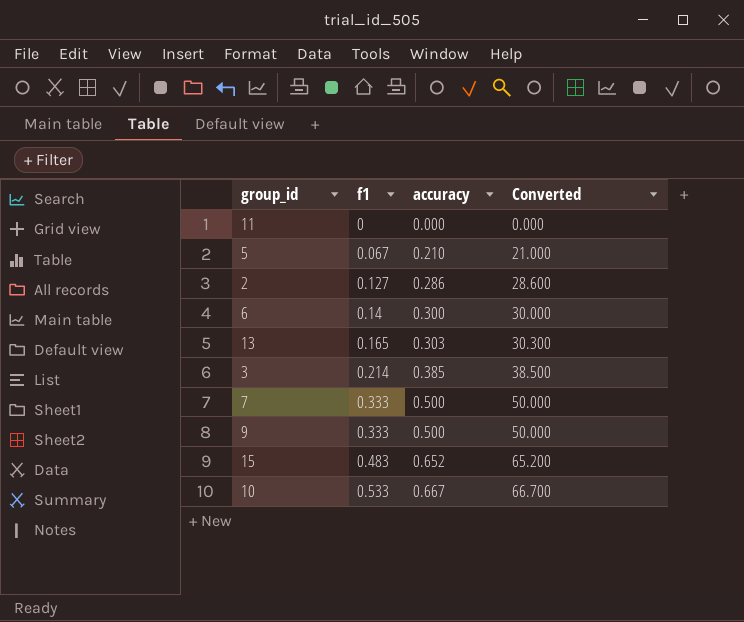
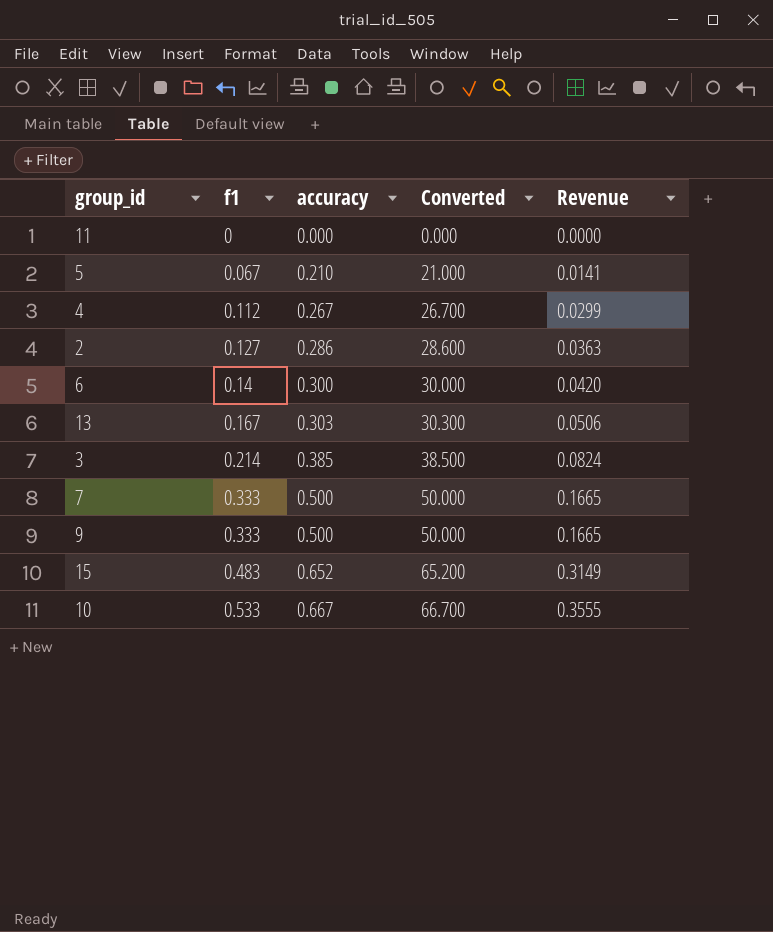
column Revenue | formula: none -> [f1] * [accuracy]
row 4: none -> 0.112 | 0.267 | 26.700 | 0.0299
13 | f1: 0.165 -> 0.167

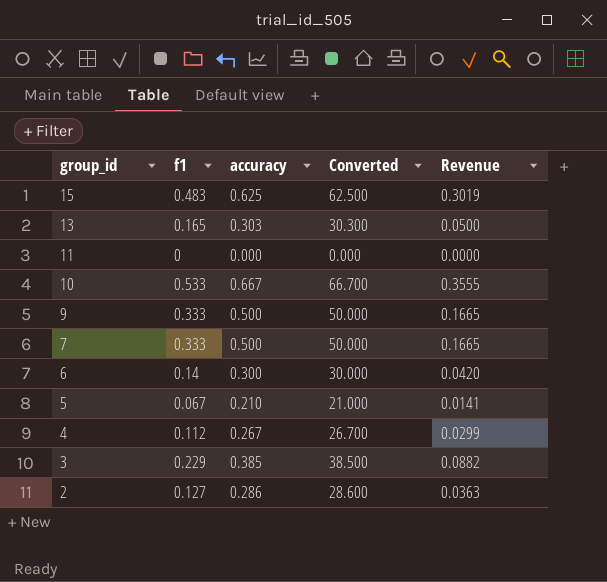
row order: f1 ascending -> group_id descending
15 | accuracy: 0.652 -> 0.625
15 | Converted: 65.200 -> 62.500
15 | Revenue: 0.3149 -> 0.3019
13 | f1: 0.167 -> 0.165
13 | Revenue: 0.0506 -> 0.0500
3 | f1: 0.214 -> 0.229
3 | Revenue: 0.0824 -> 0.0882

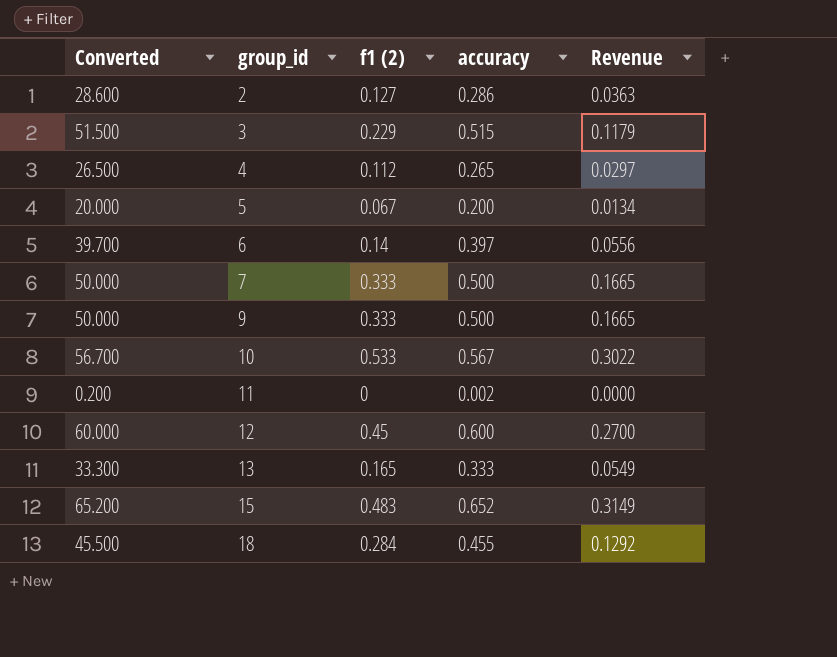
row order: group_id descending -> group_id ascending
column Converted | position: 4 -> 1
column name: f1 -> f1 (2)
3 | Converted: 38.500 -> 51.500
3 | accuracy: 0.385 -> 0.515
3 | Revenue: 0.0882 -> 0.1179
4 | Converted: 26.700 -> 26.500
4 | accuracy: 0.267 -> 0.265
4 | Revenue: 0.0299 -> 0.0297
5 | Converted: 21.000 -> 20.000
5 | accuracy: 0.210 -> 0.200
5 | Revenue: 0.0141 -> 0.0134
6 | Converted: 30.000 -> 39.700
6 | accuracy: 0.300 -> 0.397
6 | Revenue: 0.0420 -> 0.0556
10 | Converted: 66.700 -> 56.700
10 | accuracy: 0.667 -> 0.567
10 | Revenue: 0.3555 -> 0.3022
11 | Converted: 0.000 -> 0.200
11 | accuracy: 0.000 -> 0.002
row 12: none -> 60.000 | 0.45 | 0.600 | 0.2700
13 | Converted: 30.300 -> 33.300
13 | accuracy: 0.303 -> 0.333
13 | Revenue: 0.0500 -> 0.0549
15 | Converted: 62.500 -> 65.200
15 | accuracy: 0.625 -> 0.652
15 | Revenue: 0.3019 -> 0.3149
row 18: none -> 45.500 | 0.284 | 0.455 | 0.1292

